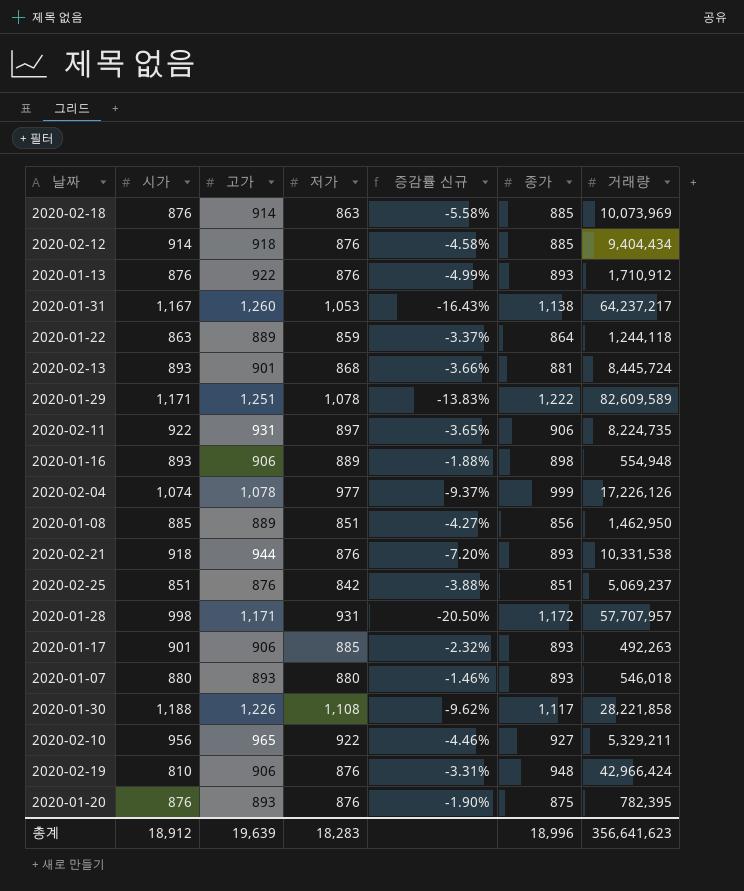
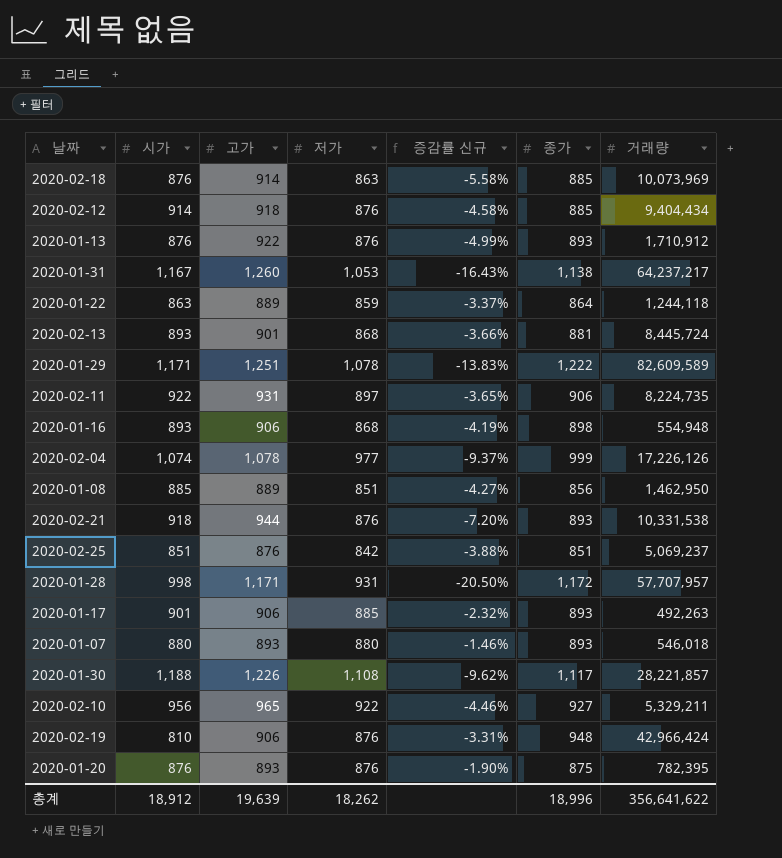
2020-01-16 | 저가: 889 -> 868
2020-01-16 | 증감률 신규: -1.88% -> -4.19%
2020-01-30 | 거래량: 28,221,858 -> 28,221,857
총계 | 저가: 18,283 -> 18,262
총계 | 거래량: 356,641,623 -> 356,641,622

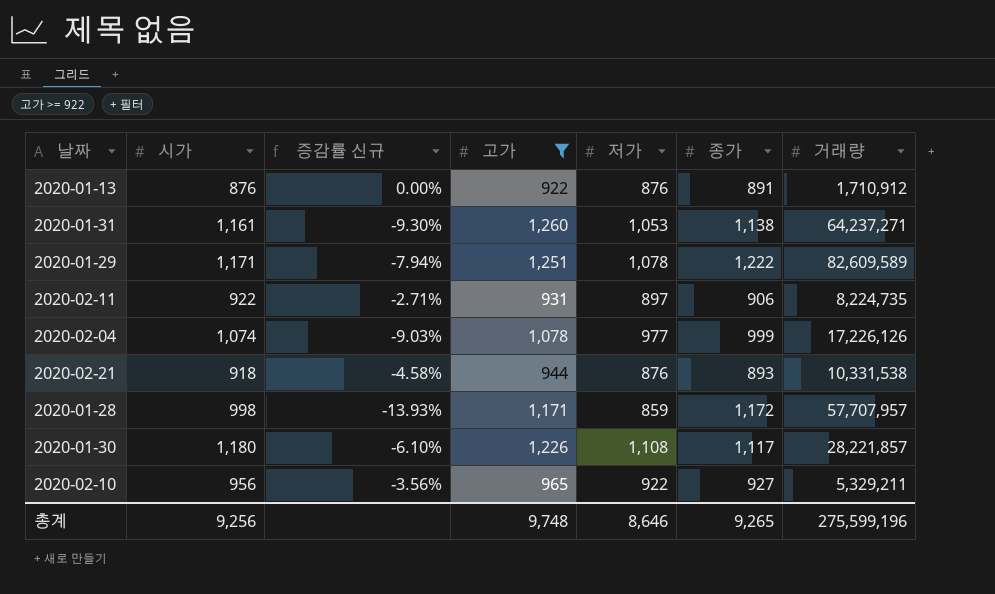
filter: none -> 고가 >= 922
column 증감률 신규 | formula: ([저가] - [고가]) / [고가] -> ([저가] - [시가]) / [시가]
column 증감률 신규 | position: 5 -> 3
2020-01-13 | 종가: 893 -> 891
2020-01-31 | 시가: 1,167 -> 1,161
2020-01-31 | 거래량: 64,237,217 -> 64,237,271
2020-01-28 | 저가: 931 -> 859
2020-01-30 | 시가: 1,188 -> 1,180
총계 | 시가: 18,912 -> 9,256
총계 | 고가: 19,639 -> 9,748
총계 | 저가: 18,262 -> 8,646
총계 | 종가: 18,996 -> 9,265
총계 | 거래량: 356,641,622 -> 275,599,196

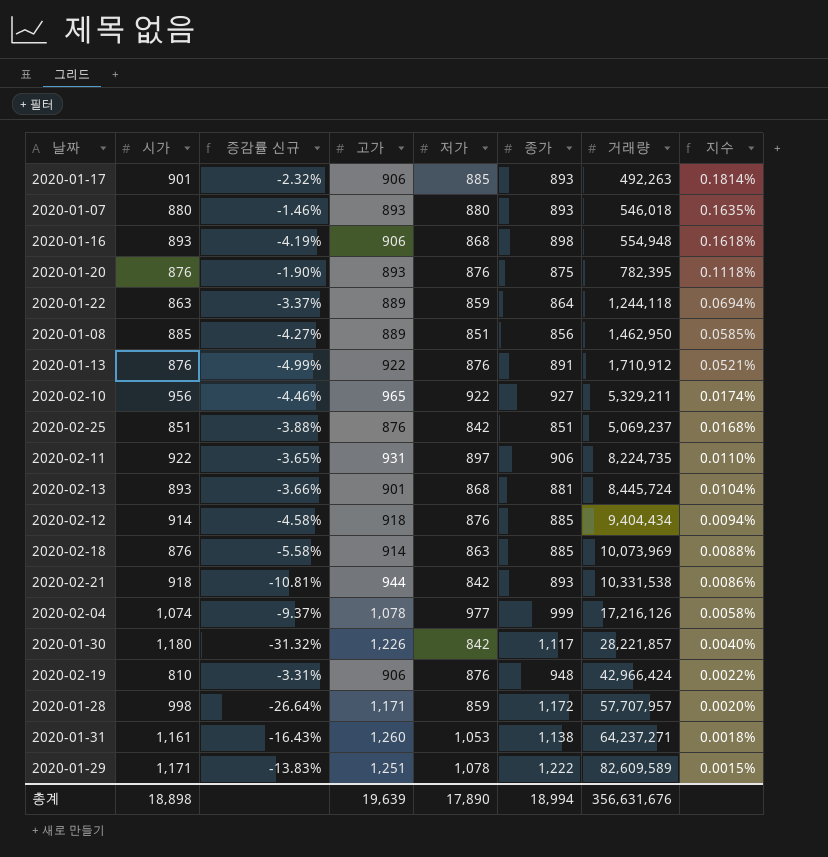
filter: 고가 >= 922 -> none
row order: none -> 지수 descending
column 증감률 신규 | formula: ([저가] - [시가]) / [시가] -> ([저가] - [고가]) / [고가]
column 지수 | formula: none -> [종가] / [거래량]
2020-02-21 | 저가: 876 -> 842
2020-02-04 | 거래량: 17,226,126 -> 17,216,126
2020-01-30 | 저가: 1,108 -> 842
총계 | 시가: 9,256 -> 18,898
총계 | 고가: 9,748 -> 19,639
총계 | 저가: 8,646 -> 17,890
총계 | 종가: 9,265 -> 18,994
총계 | 거래량: 275,599,196 -> 356,631,676

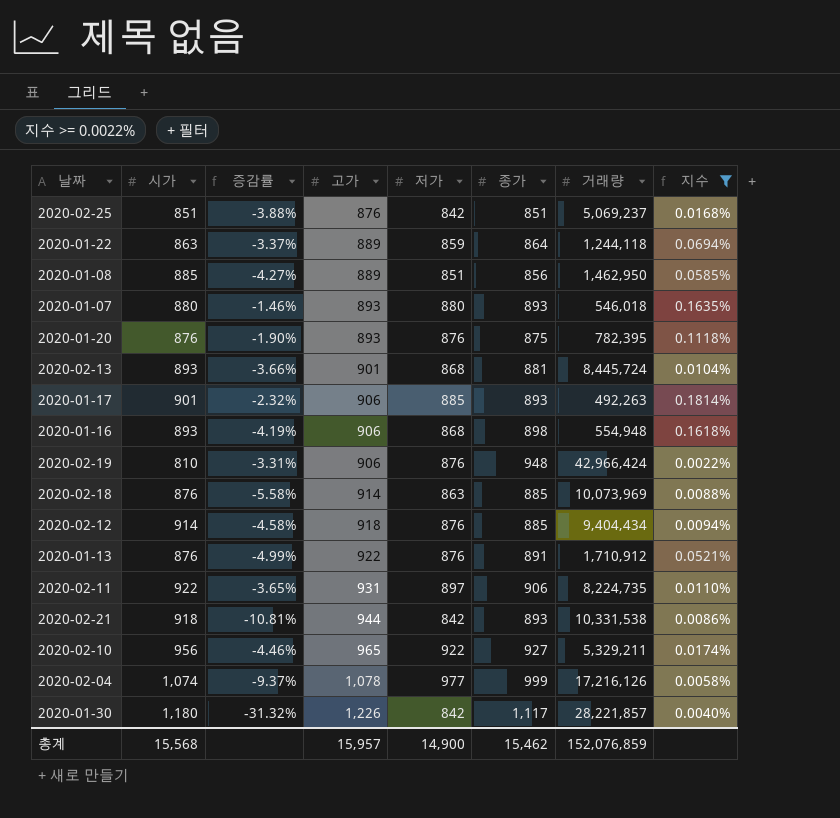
filter: none -> 지수 >= 0.0022%
row order: 지수 descending -> 고가 ascending
column name: 증감률 신규 -> 증감률
총계 | 시가: 18,898 -> 15,568
총계 | 고가: 19,639 -> 15,957
총계 | 저가: 17,890 -> 14,900
총계 | 종가: 18,994 -> 15,462
총계 | 거래량: 356,631,676 -> 152,076,859

